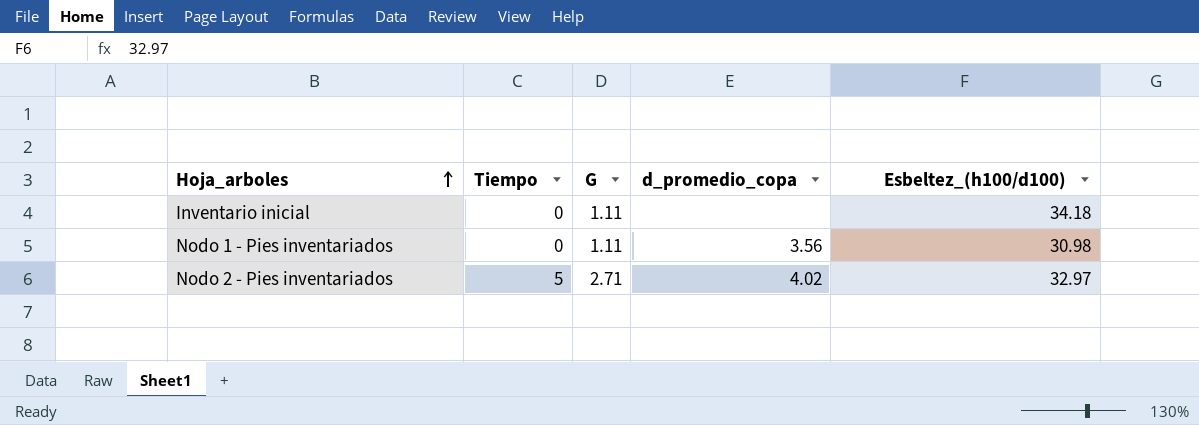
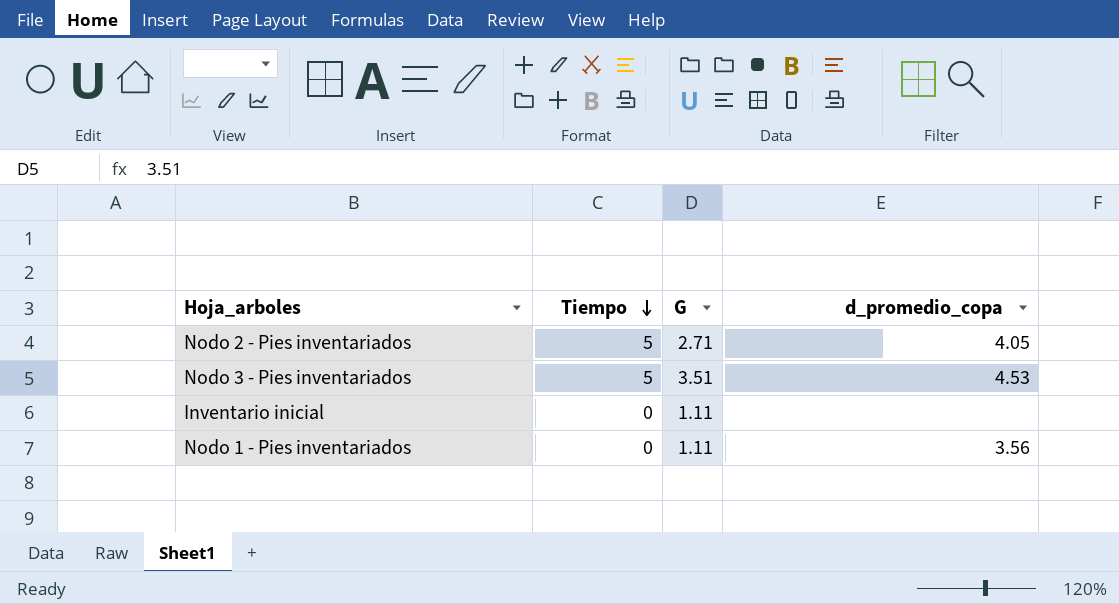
row order: Hoja_arboles ascending -> Tiempo descending
column Esbeltez_(h100/d100) | position: 5 -> none
Nodo 2 - Pies inventariados | d_promedio_copa: 4.02 -> 4.05
row Nodo 3 - Pies inventariados: none -> 5 | 3.51 | 4.53

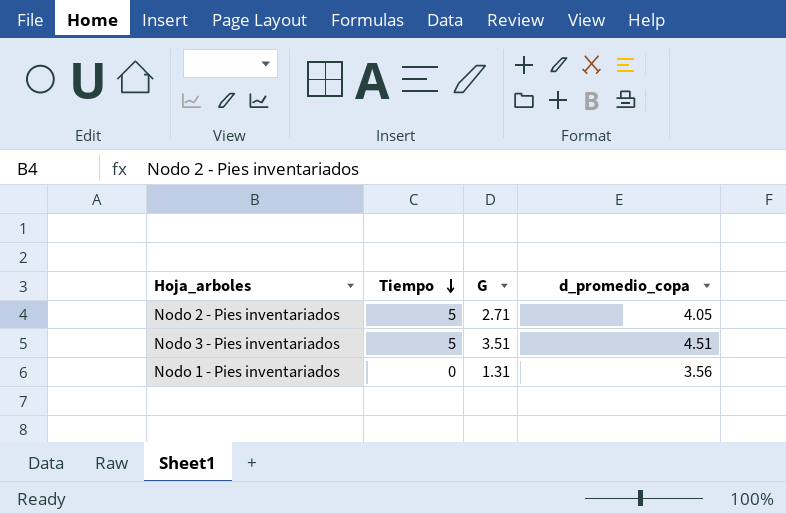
row Inventario inicial: 0 | 1.11 | none -> none
Nodo 3 - Pies inventariados | d_promedio_copa: 4.53 -> 4.51
Nodo 1 - Pies inventariados | G: 1.11 -> 1.31

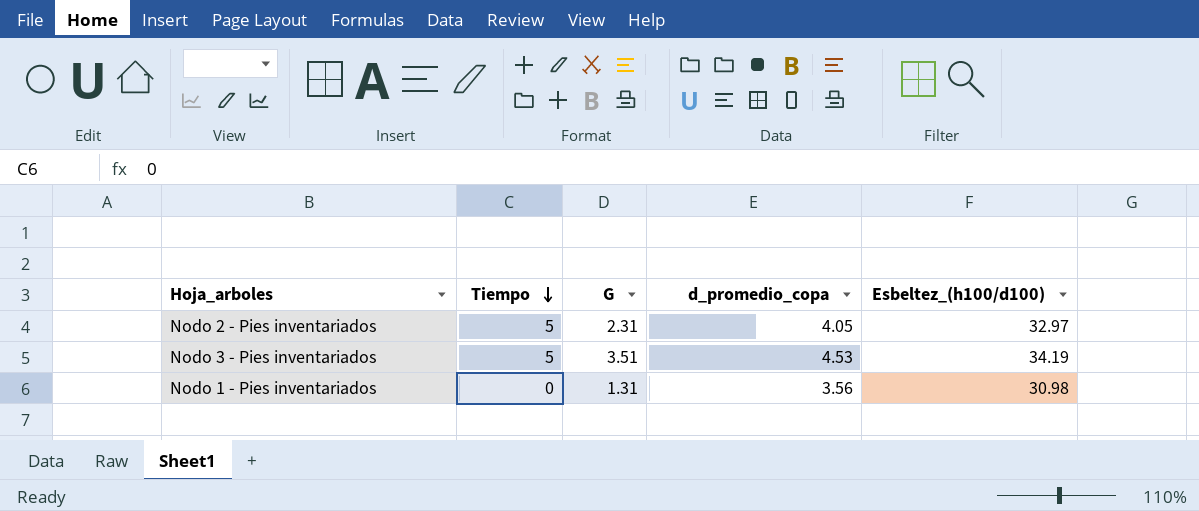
column Esbeltez_(h100/d100) | position: none -> 5
Nodo 2 - Pies inventariados | G: 2.71 -> 2.31
Nodo 3 - Pies inventariados | d_promedio_copa: 4.51 -> 4.53

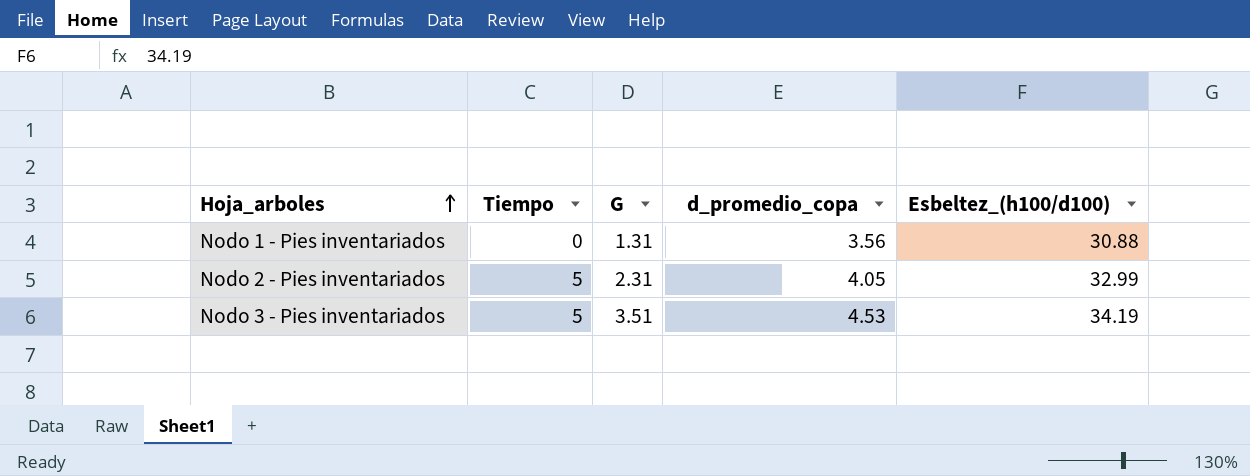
row order: Tiempo descending -> Hoja_arboles ascending
Nodo 1 - Pies inventariados | Esbeltez_(h100/d100): 30.98 -> 30.88
Nodo 2 - Pies inventariados | Esbeltez_(h100/d100): 32.97 -> 32.99

